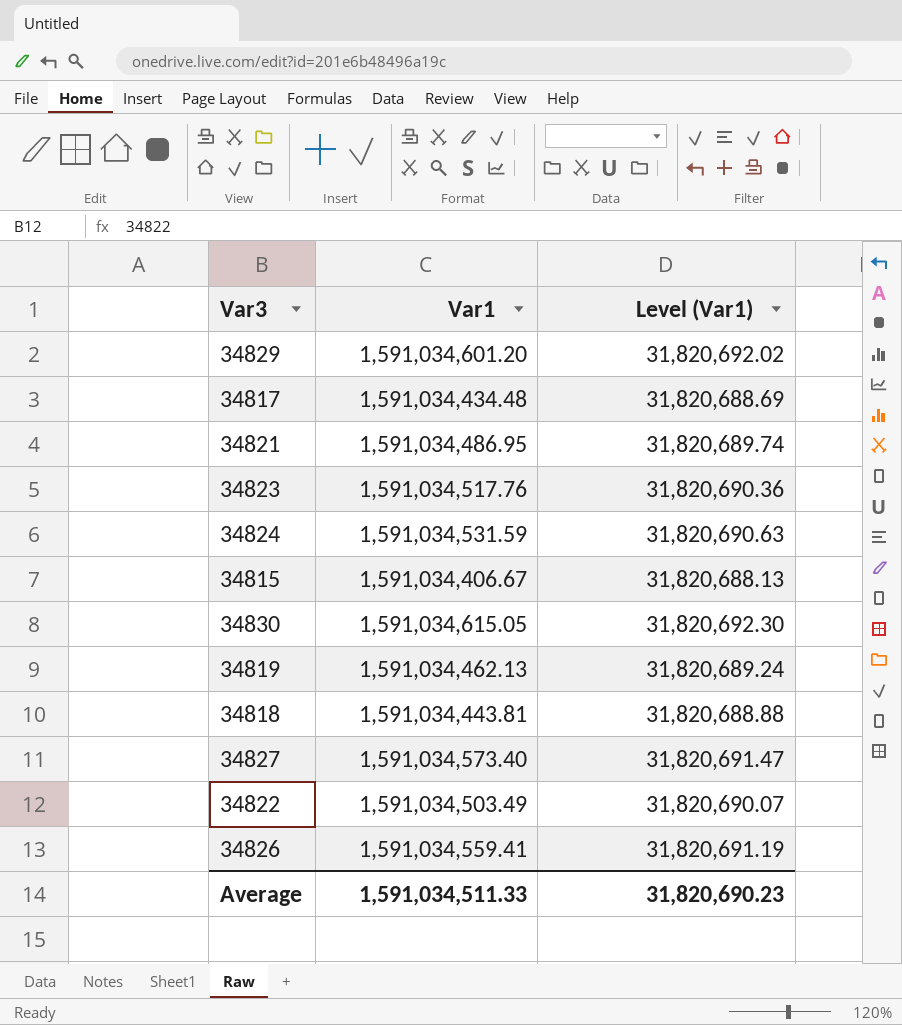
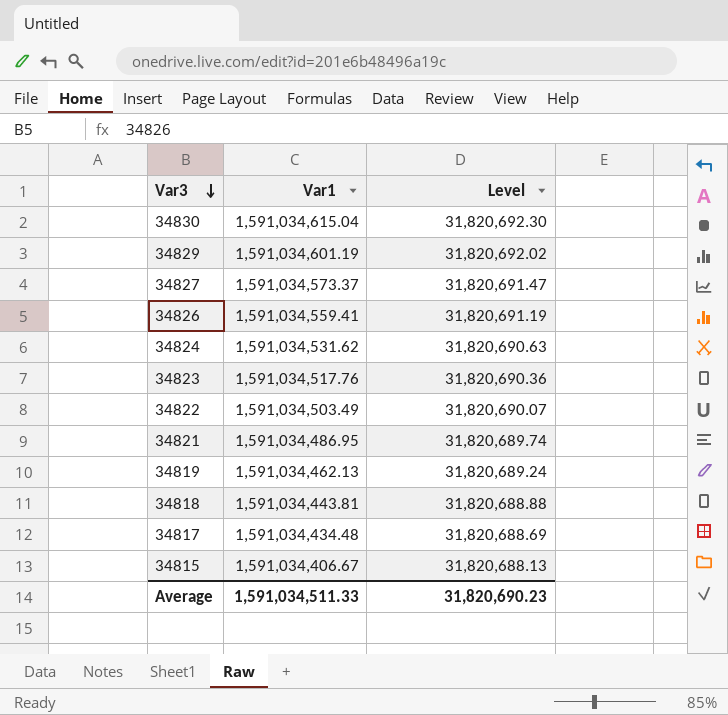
row order: none -> Var3 descending
column name: Level (Var1) -> Level
34830 | Var1: 1,591,034,615.05 -> 1,591,034,615.04
34829 | Var1: 1,591,034,601.20 -> 1,591,034,601.19
34827 | Var1: 1,591,034,573.40 -> 1,591,034,573.37
34824 | Var1: 1,591,034,531.59 -> 1,591,034,531.62

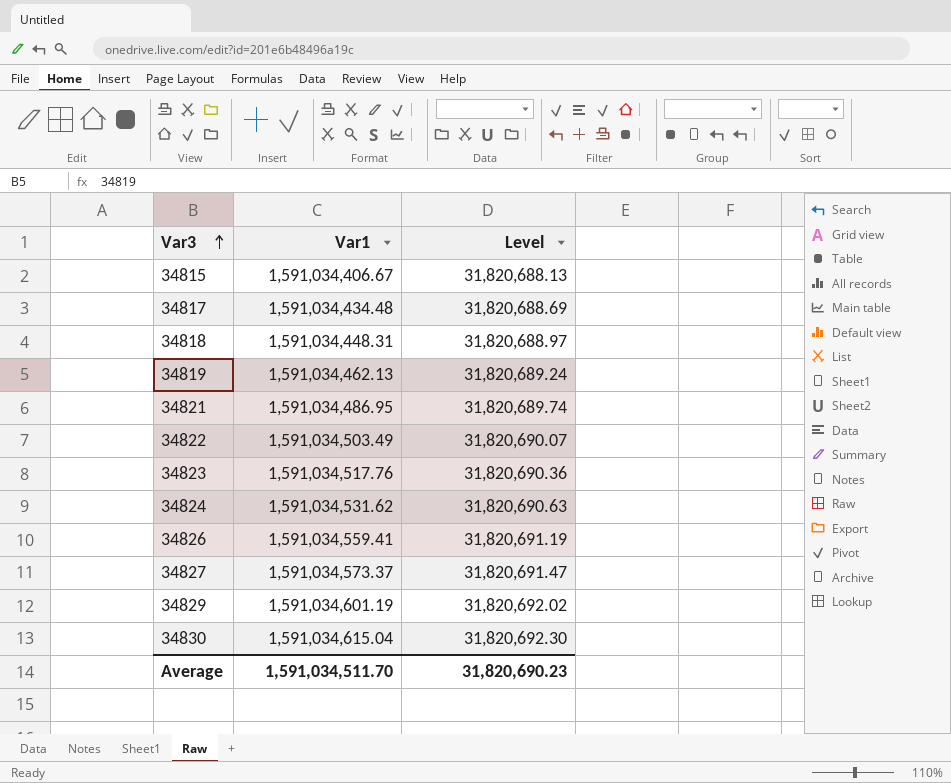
row order: Var3 descending -> Var3 ascending
34818 | Var1: 1,591,034,443.81 -> 1,591,034,448.31
34818 | Level: 31,820,688.88 -> 31,820,688.97
Average | Var1: 1,591,034,511.33 -> 1,591,034,511.70

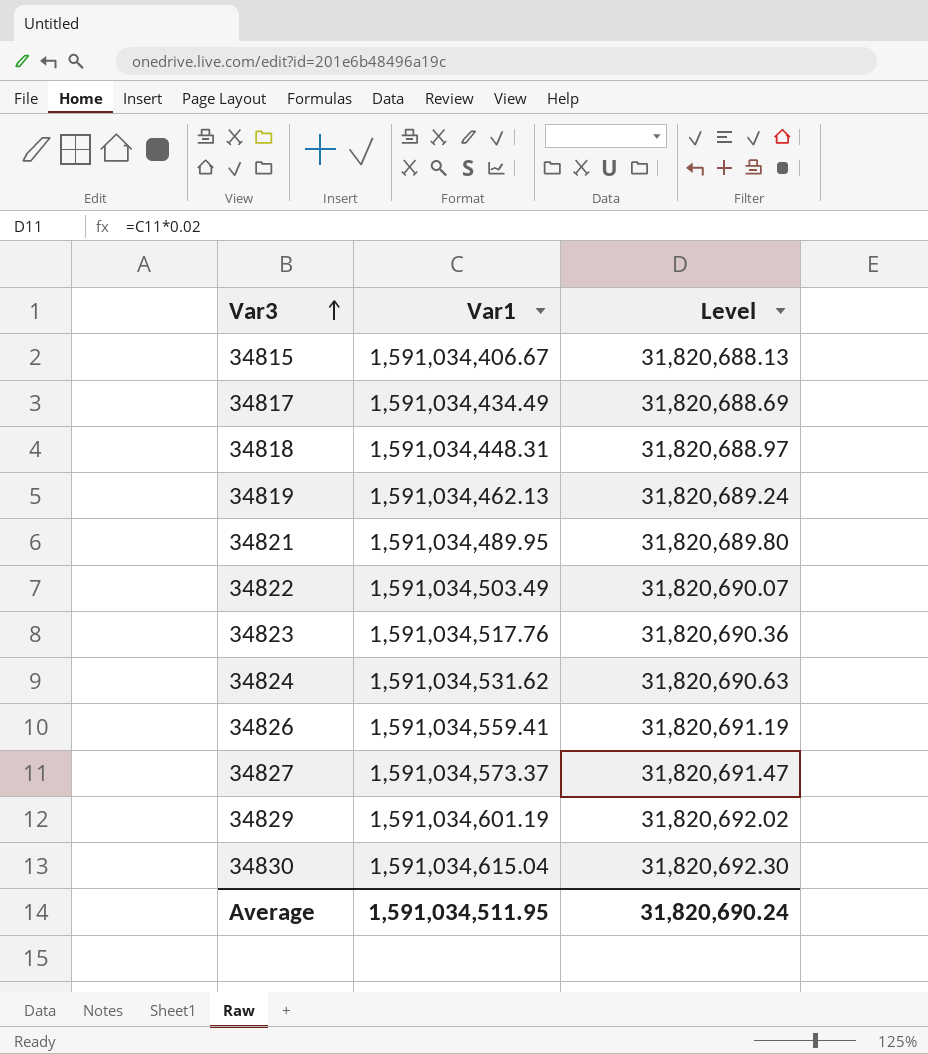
34817 | Var1: 1,591,034,434.48 -> 1,591,034,434.49
34821 | Var1: 1,591,034,486.95 -> 1,591,034,489.95
34821 | Level: 31,820,689.74 -> 31,820,689.80
Average | Var1: 1,591,034,511.70 -> 1,591,034,511.95
Average | Level: 31,820,690.23 -> 31,820,690.24

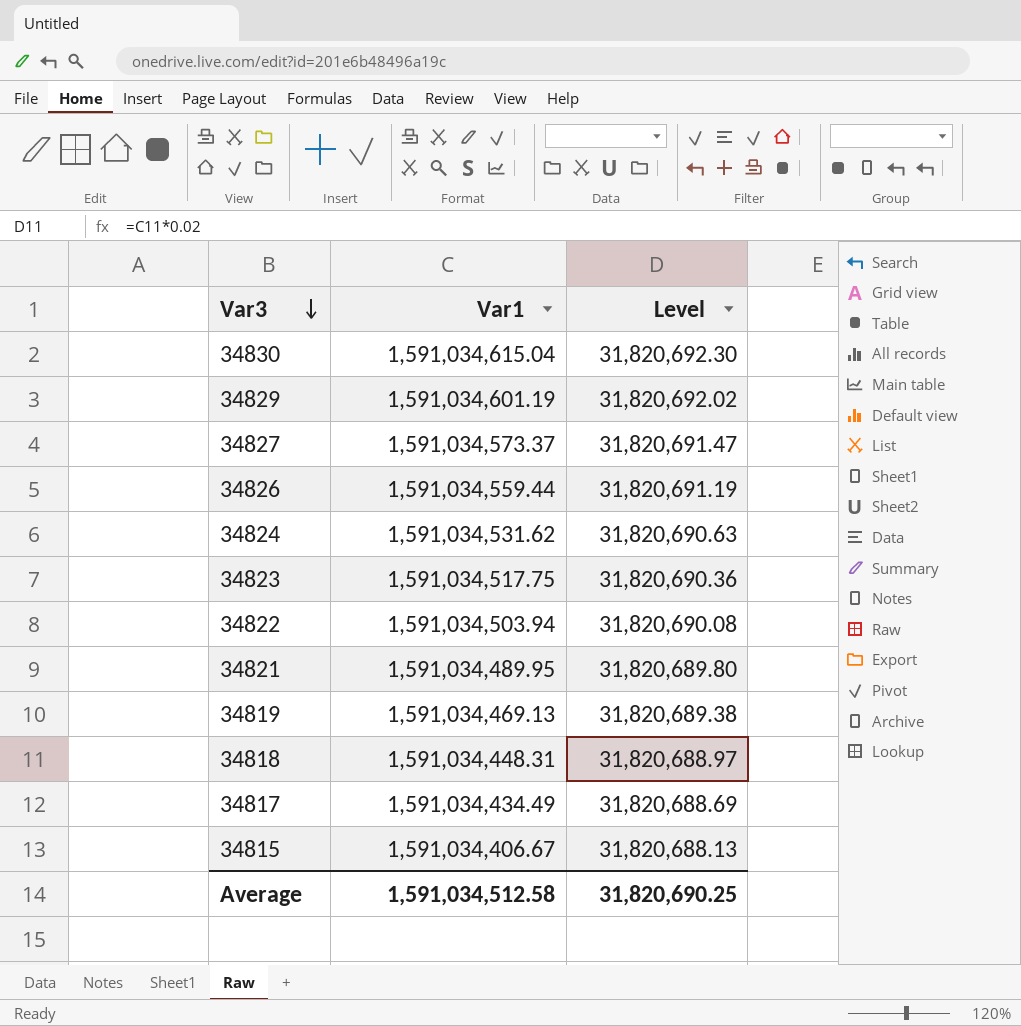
row order: Var3 ascending -> Var3 descending
34826 | Var1: 1,591,034,559.41 -> 1,591,034,559.44
34823 | Var1: 1,591,034,517.76 -> 1,591,034,517.75
34822 | Var1: 1,591,034,503.49 -> 1,591,034,503.94
34822 | Level: 31,820,690.07 -> 31,820,690.08
34819 | Var1: 1,591,034,462.13 -> 1,591,034,469.13
34819 | Level: 31,820,689.24 -> 31,820,689.38
Average | Var1: 1,591,034,511.95 -> 1,591,034,512.58
Average | Level: 31,820,690.24 -> 31,820,690.25

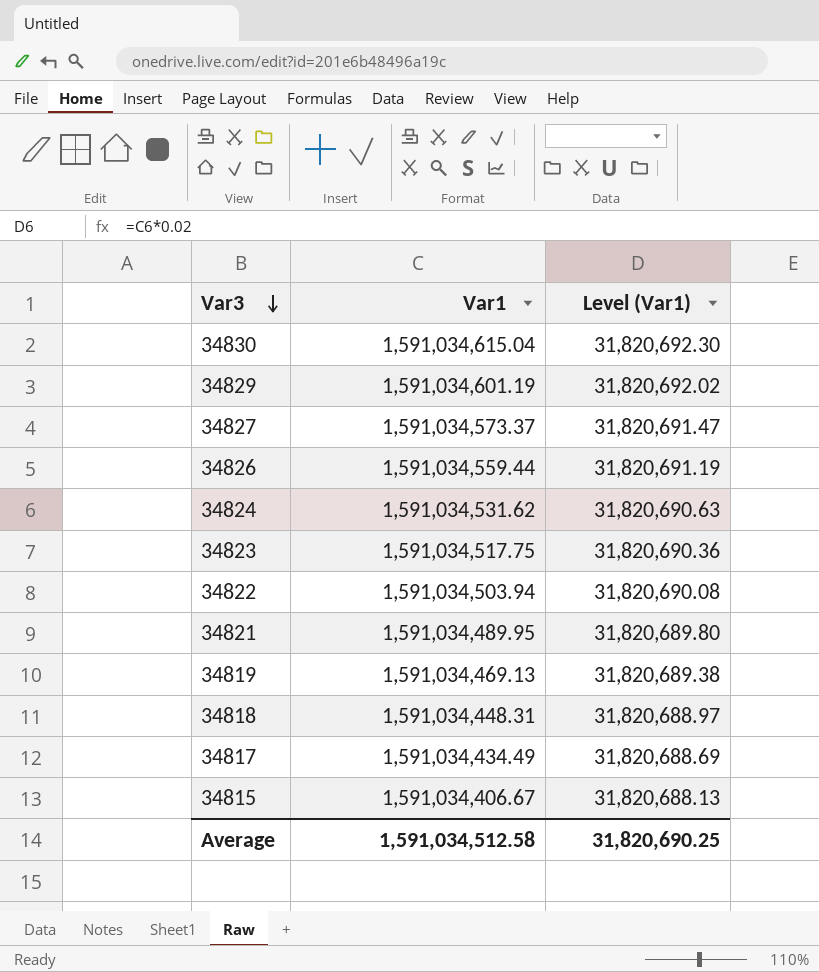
column name: Level -> Level (Var1)

